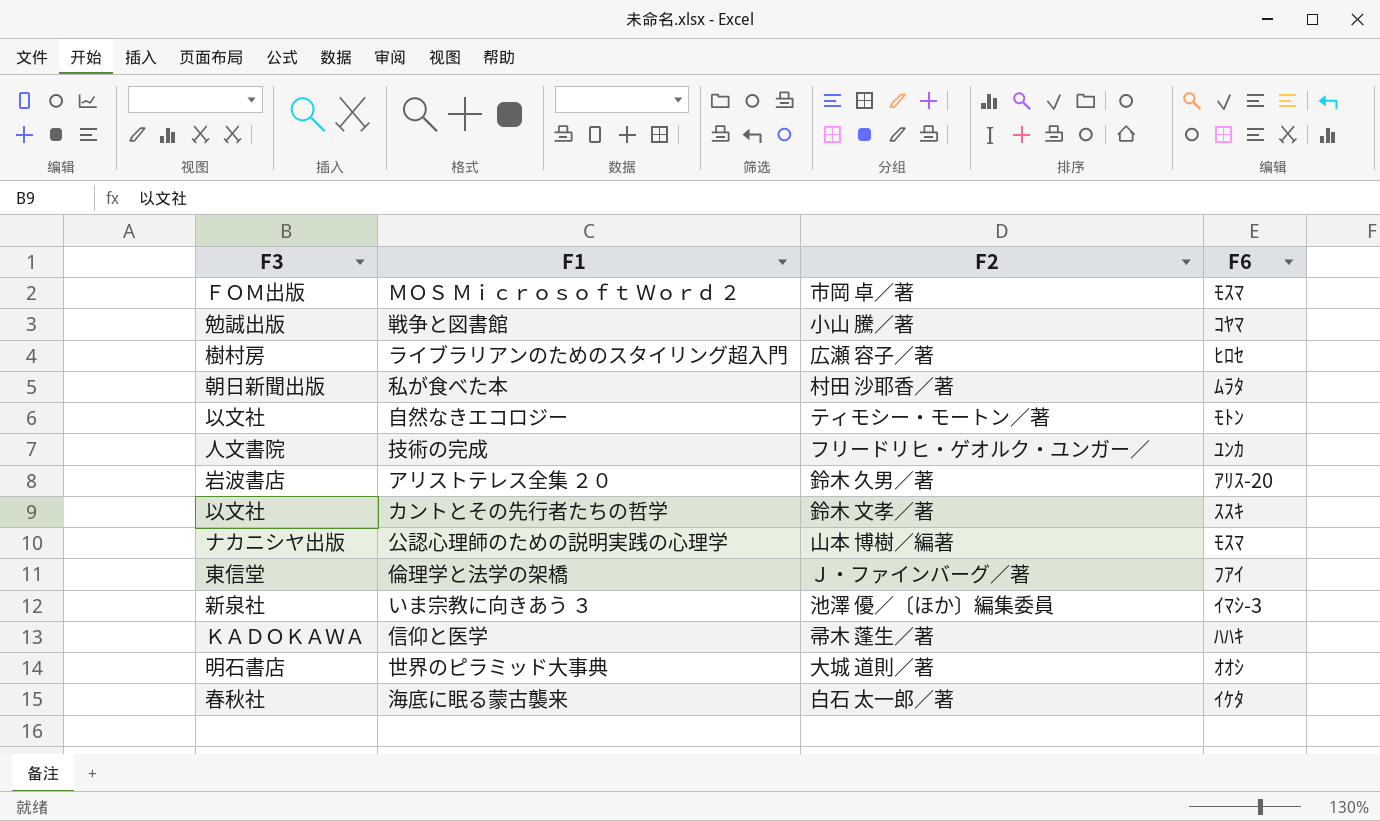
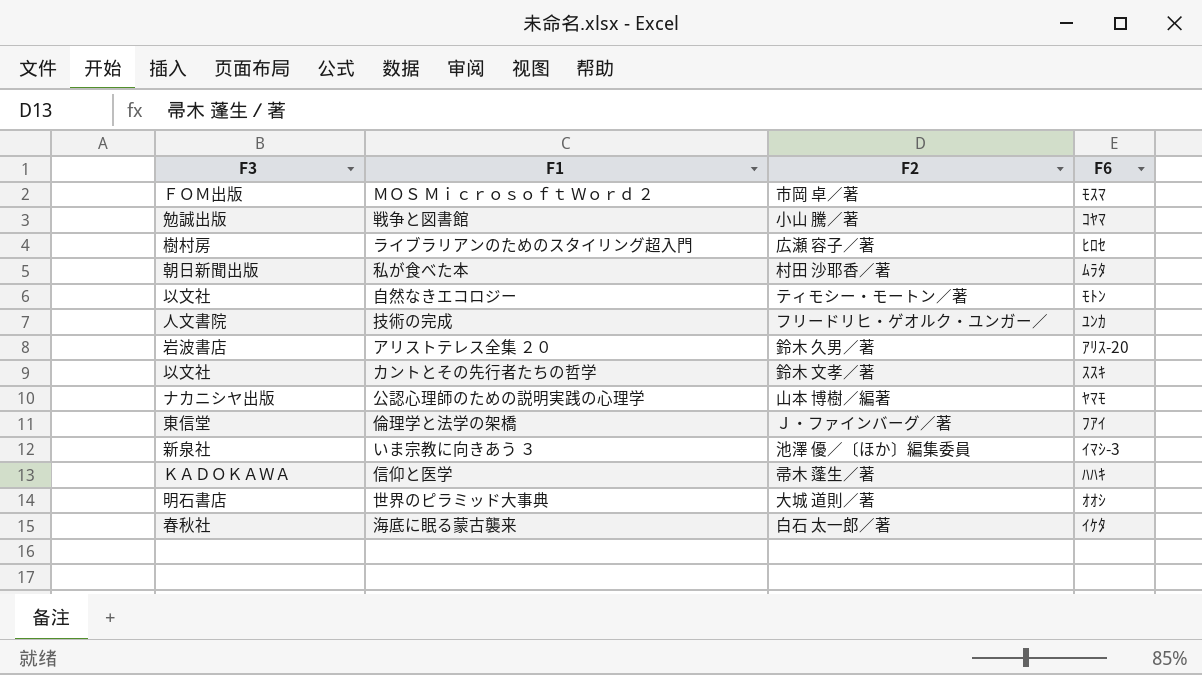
公認心理師のための説明実践の心理学 | F6: ﾓｽﾏ -> ﾔﾏﾓ

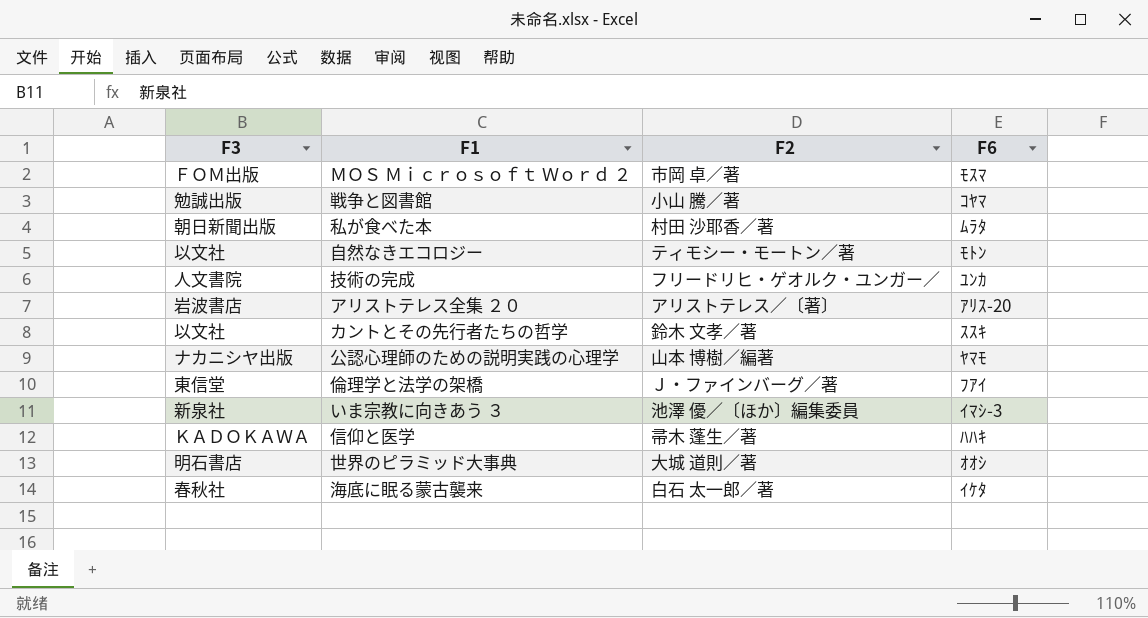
row ライブラリアンのためのスタイリング超入門: 樹村房 | 広瀬 容子／著 | ﾋﾛｾ -> none
アリストテレス全集 ２０ | F2: 鈴木 久男／著 -> アリストテレス／〔著〕

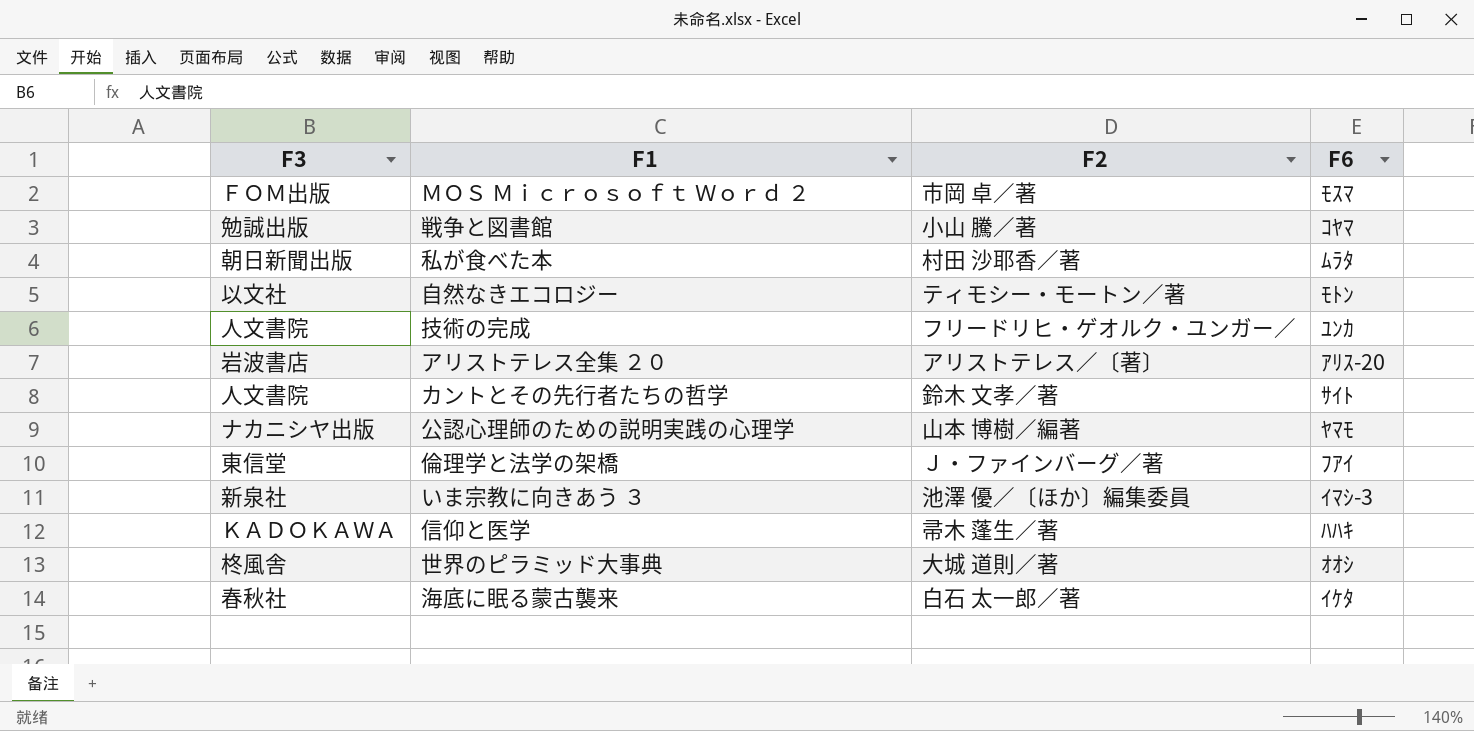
カントとその先行者たちの哲学 | F3: 以文社 -> 人文書院
カントとその先行者たちの哲学 | F6: ｽｽｷ -> ｻｲﾄ
世界のピラミッド大事典 | F3: 明石書店 -> 柊風舎

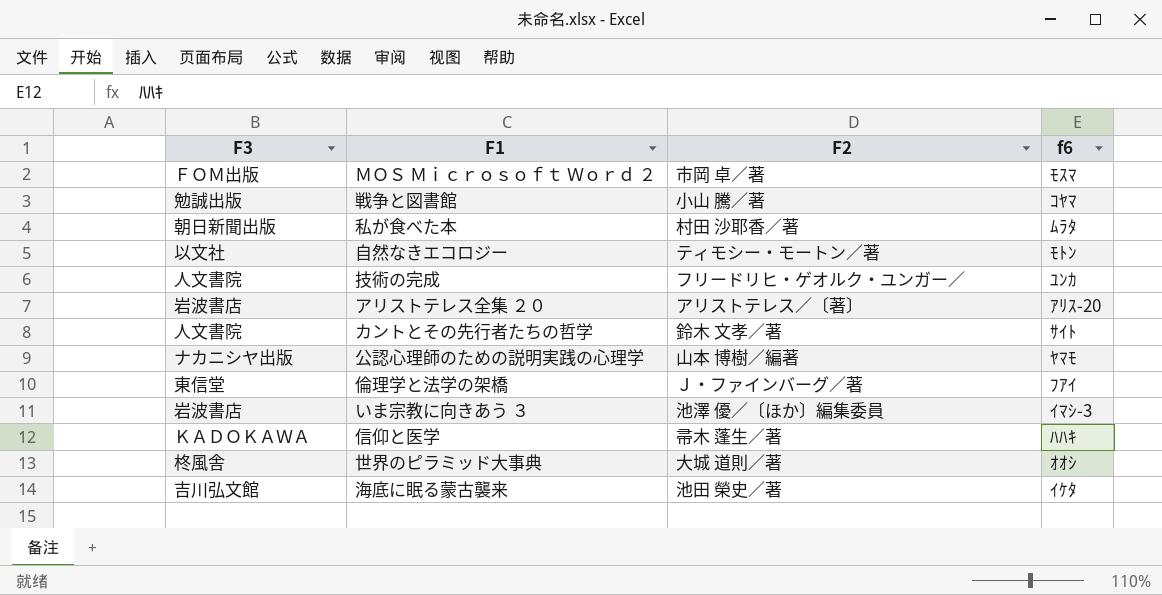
column name: F6 -> f6
いま宗教に向きあう ３ | F3: 新泉社 -> 岩波書店
海底に眠る蒙古襲来 | F3: 春秋社 -> 吉川弘文館
海底に眠る蒙古襲来 | F2: 白石 太一郎／著 -> 池田 榮史／著

